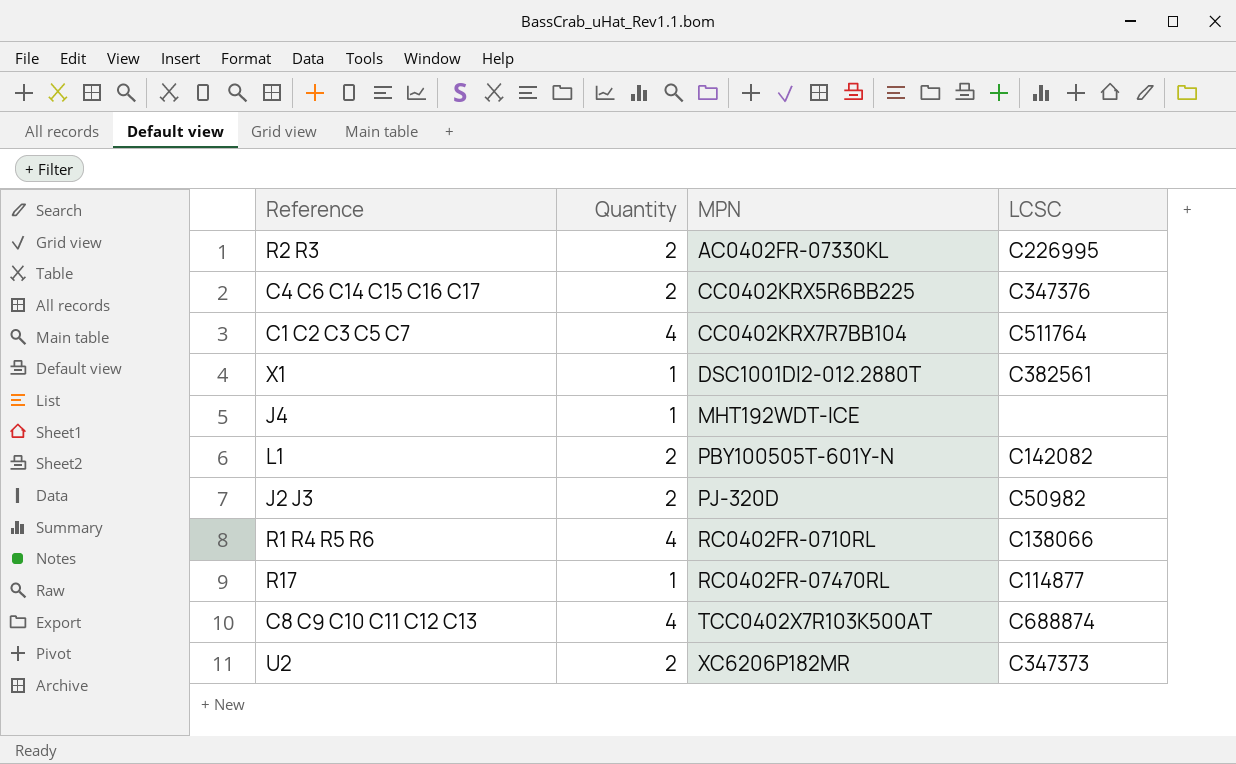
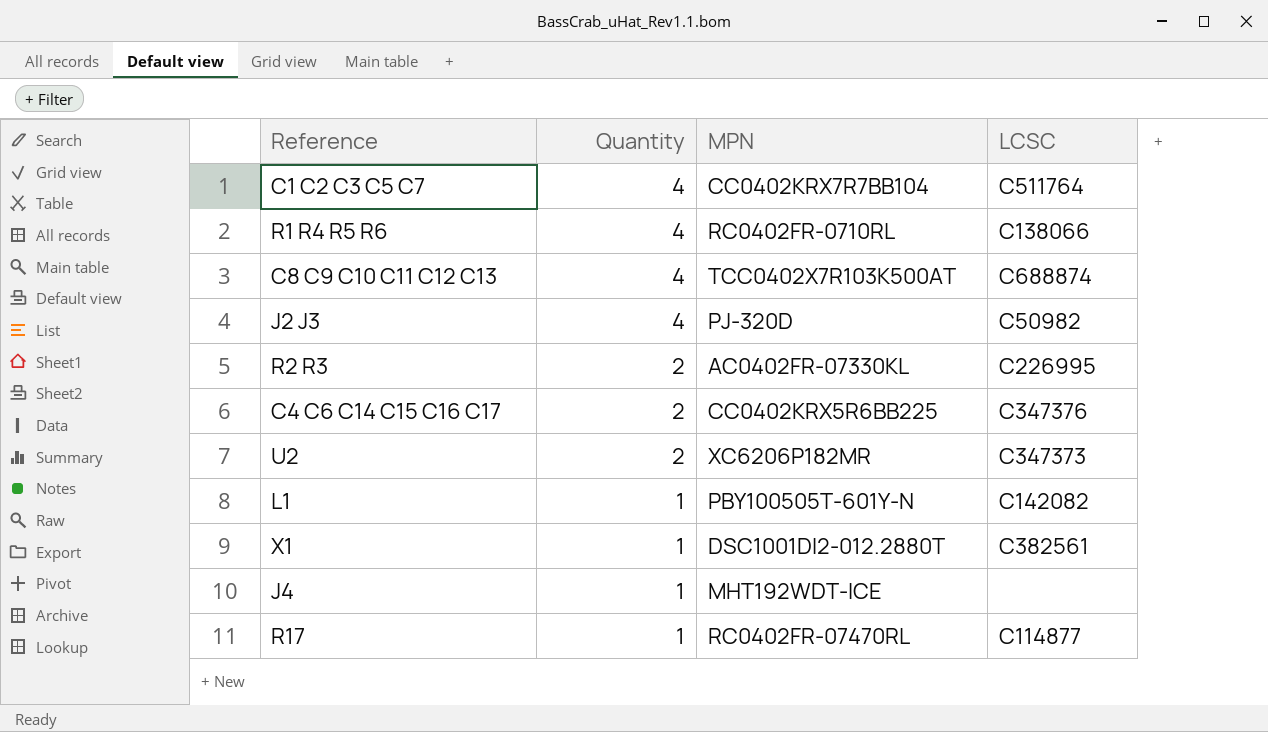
row order: MPN ascending -> Quantity descending
J2 J3 | Quantity: 2 -> 4
L1 | Quantity: 2 -> 1

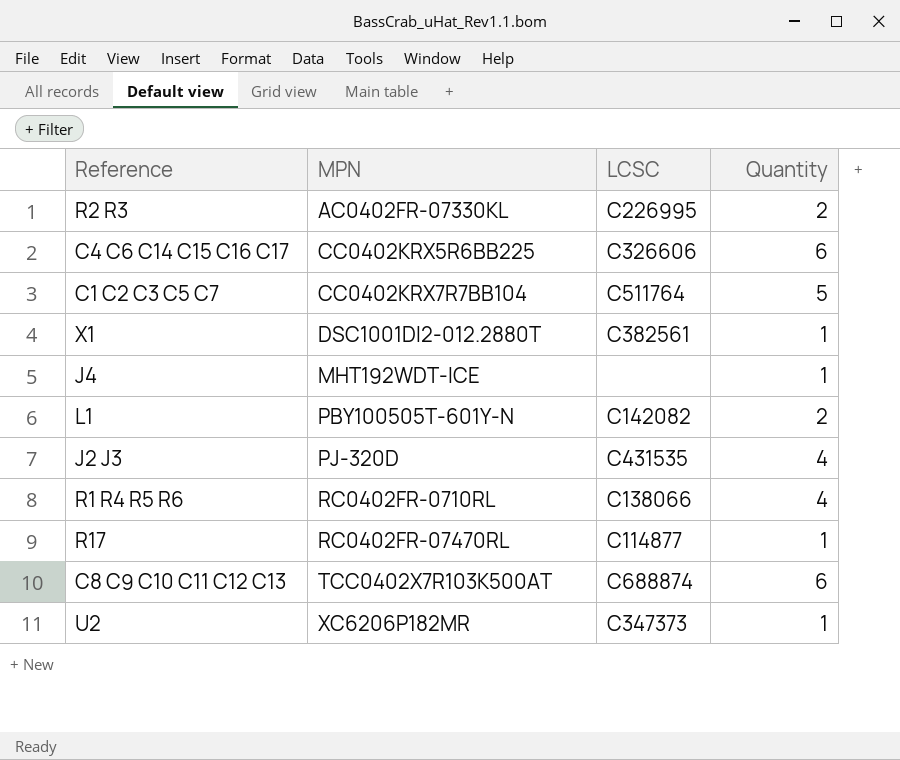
row order: Quantity descending -> MPN ascending
column Quantity | position: 2 -> 4
C4 C6 C14 C15 C16 C17 | LCSC: C347376 -> C326606
C4 C6 C14 C15 C16 C17 | Quantity: 2 -> 6
C1 C2 C3 C5 C7 | Quantity: 4 -> 5
L1 | Quantity: 1 -> 2
J2 J3 | LCSC: C50982 -> C431535
C8 C9 C10 C11 C12 C13 | Quantity: 4 -> 6
U2 | Quantity: 2 -> 1

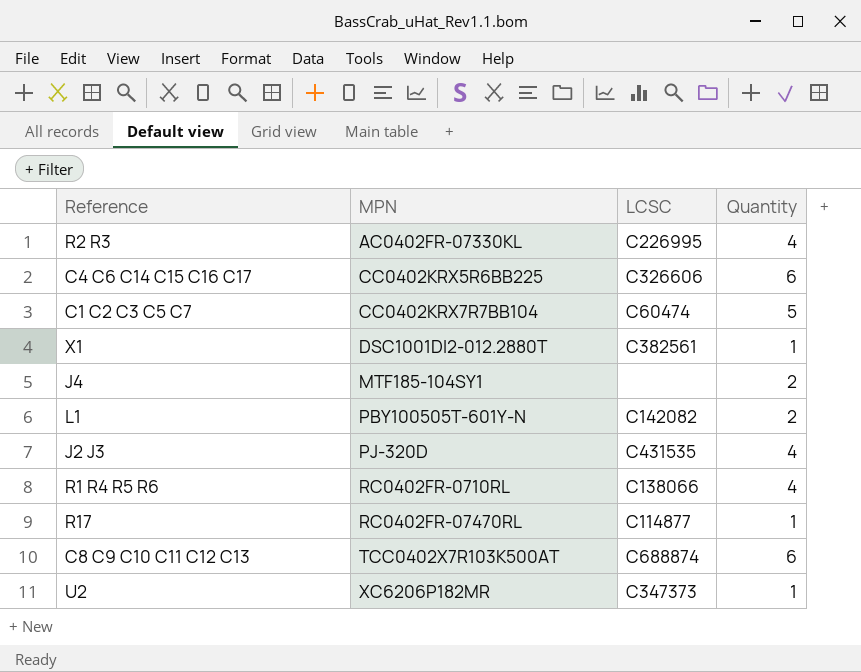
R2 R3 | Quantity: 2 -> 4
C1 C2 C3 C5 C7 | LCSC: C511764 -> C60474
J4 | MPN: MHT192WDT-ICE -> MTF185-104SY1
J4 | Quantity: 1 -> 2

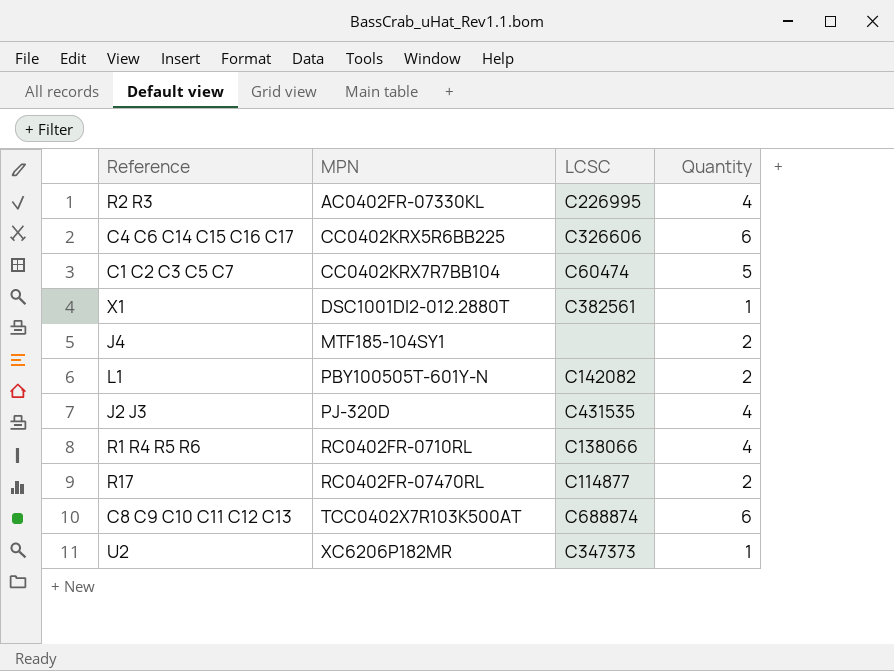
R17 | Quantity: 1 -> 2

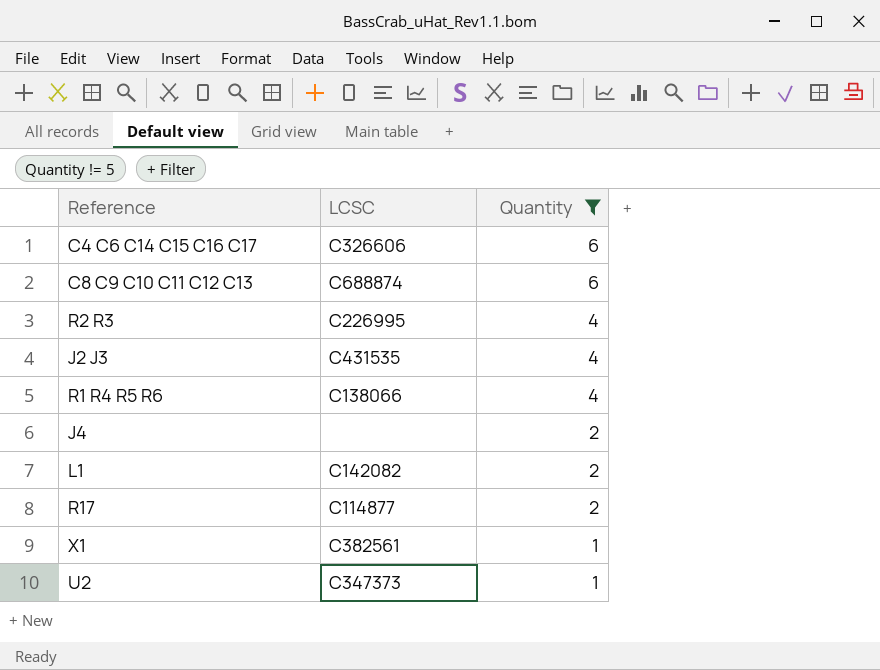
filter: none -> Quantity != 5
row order: MPN ascending -> Quantity descending
column MPN | position: 2 -> none

